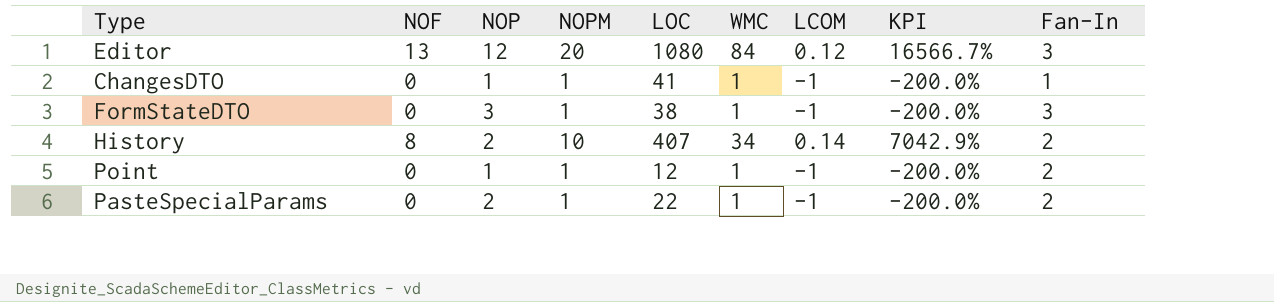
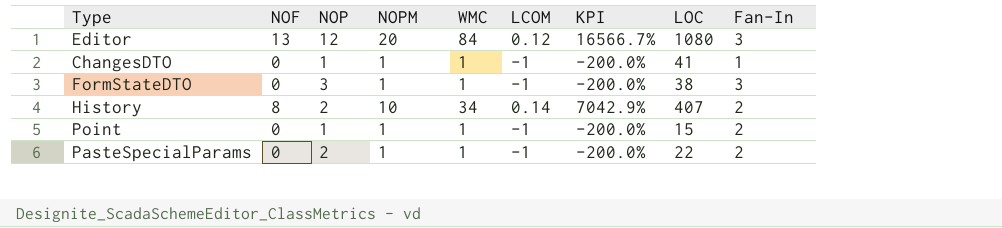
column LOC | position: 5 -> 8
Point | LOC: 12 -> 15

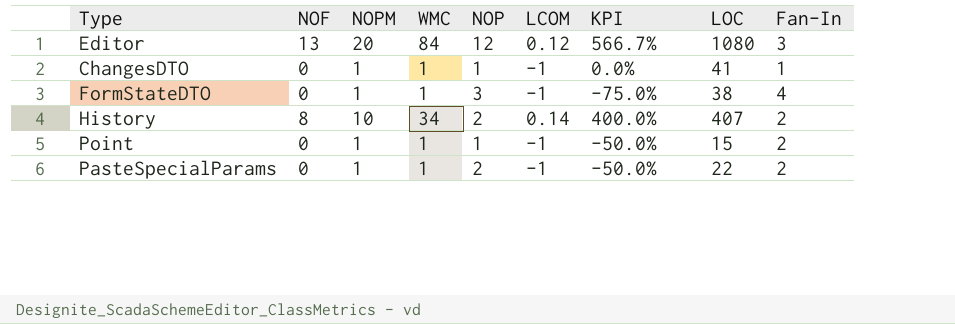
column NOP | position: 3 -> 5
column KPI | formula: ([NOPM] - [LCOM]) / [LCOM] -> ([NOPM] - [Fan-In]) / [Fan-In]
FormStateDTO | Fan-In: 3 -> 4

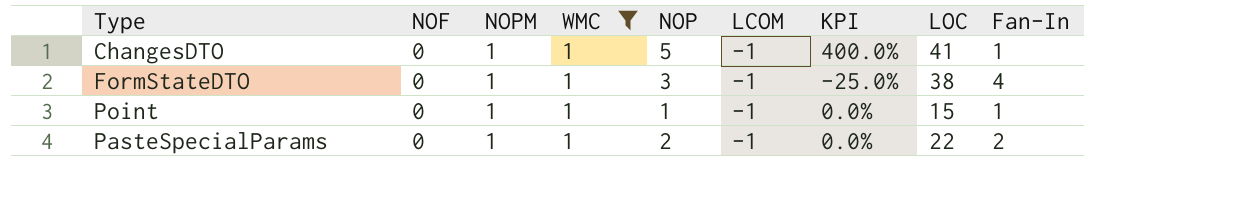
filter: none -> WMC = 1
column KPI | formula: ([NOPM] - [Fan-In]) / [Fan-In] -> ([NOP] - [Fan-In]) / [Fan-In]
ChangesDTO | NOP: 1 -> 5
Point | Fan-In: 2 -> 1

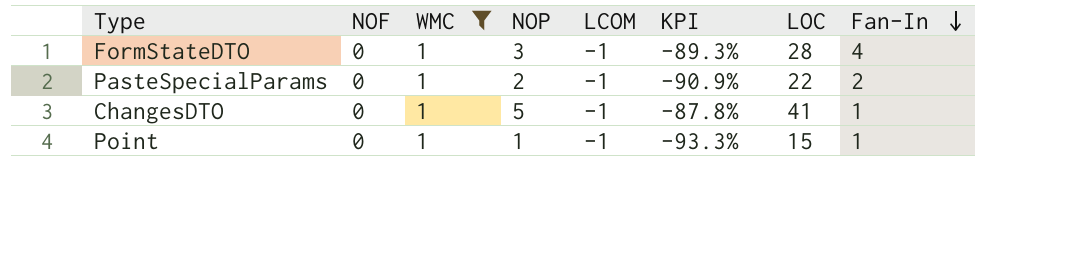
row order: none -> Fan-In descending
column NOPM | position: 3 -> none
column KPI | formula: ([NOP] - [Fan-In]) / [Fan-In] -> ([NOP] - [LOC]) / [LOC]
FormStateDTO | LOC: 38 -> 28

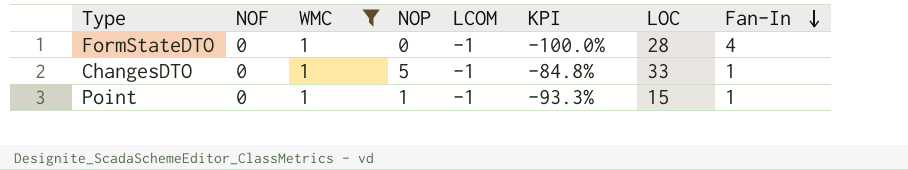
row PasteSpecialParams: 0 | 1 | 2 | -1 | -90.9% | 22 | 2 -> none
FormStateDTO | NOP: 3 -> 0
FormStateDTO | KPI: -89.3% -> -100.0%
ChangesDTO | KPI: -87.8% -> -84.8%
ChangesDTO | LOC: 41 -> 33

